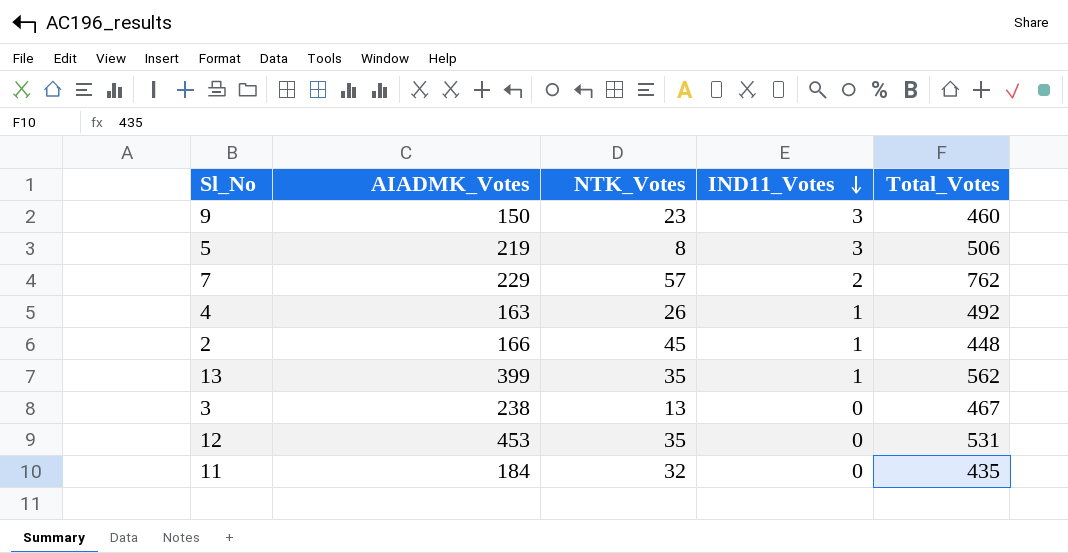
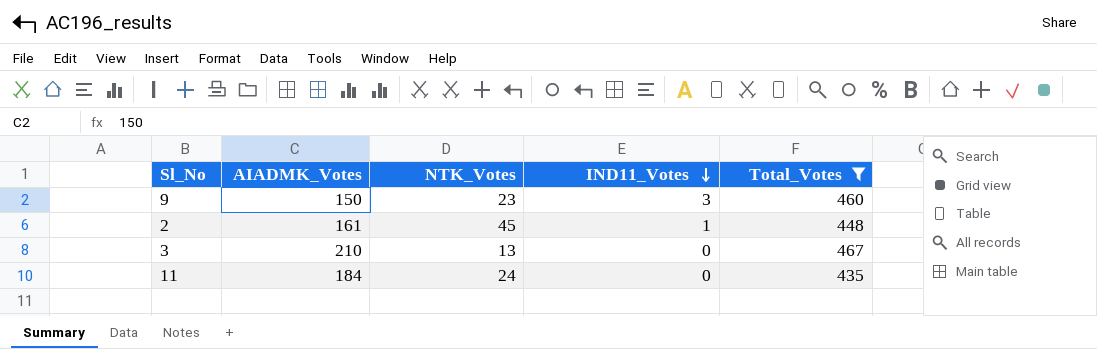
filter: none -> Total_Votes <= 467
2 | AIADMK_Votes: 166 -> 161
3 | AIADMK_Votes: 238 -> 210
11 | NTK_Votes: 32 -> 24

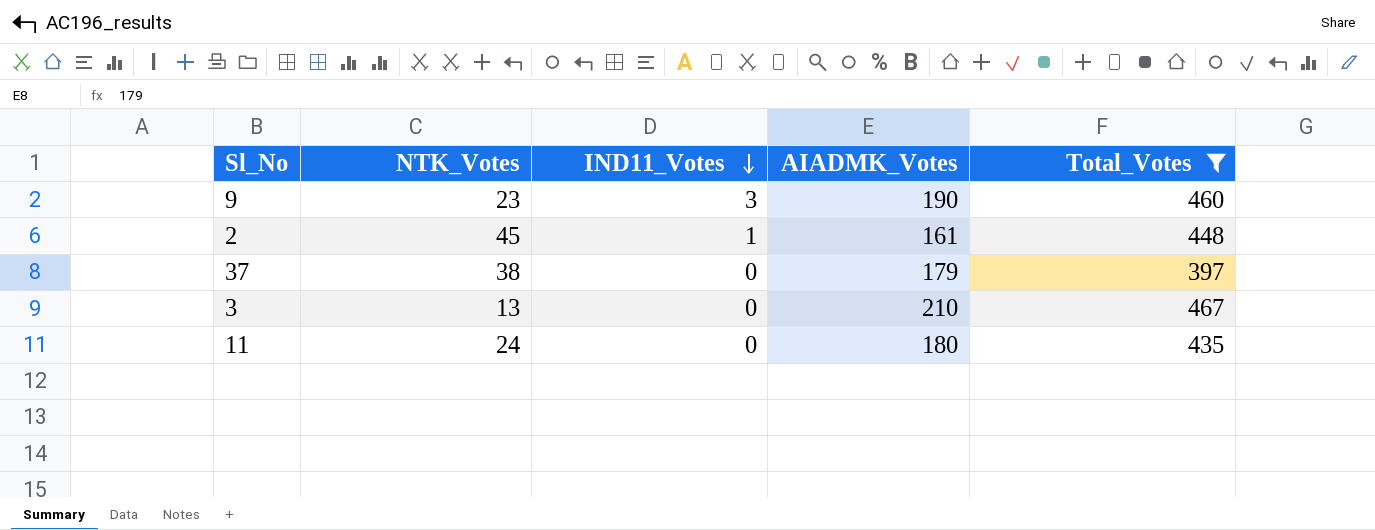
column AIADMK_Votes | position: 2 -> 4
9 | AIADMK_Votes: 150 -> 190
row 37: none -> 38 | 0 | 179 | 397
11 | AIADMK_Votes: 184 -> 180

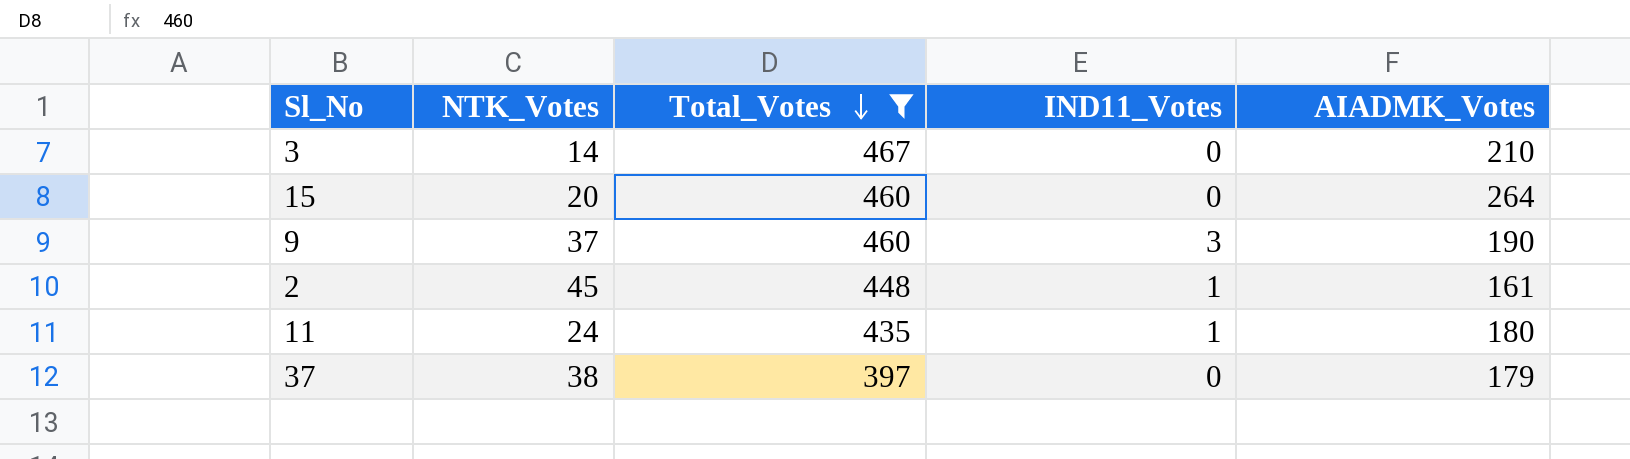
row order: IND11_Votes descending -> Total_Votes descending
column Total_Votes | position: 5 -> 3
3 | NTK_Votes: 13 -> 14
row 15: none -> 20 | 460 | 0 | 264
9 | NTK_Votes: 23 -> 37
11 | IND11_Votes: 0 -> 1

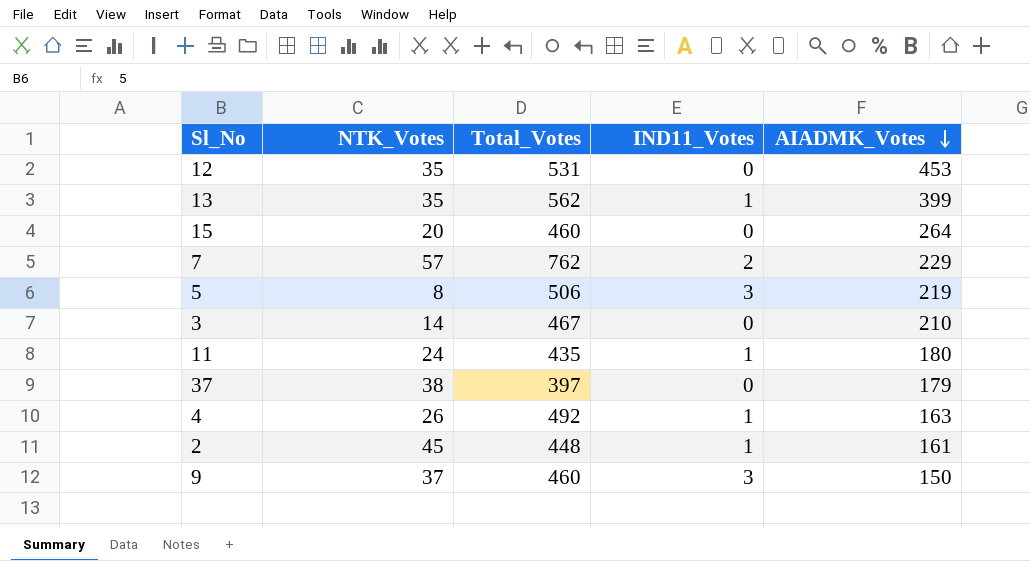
filter: Total_Votes <= 467 -> none
row order: Total_Votes descending -> AIADMK_Votes descending
9 | AIADMK_Votes: 190 -> 150

